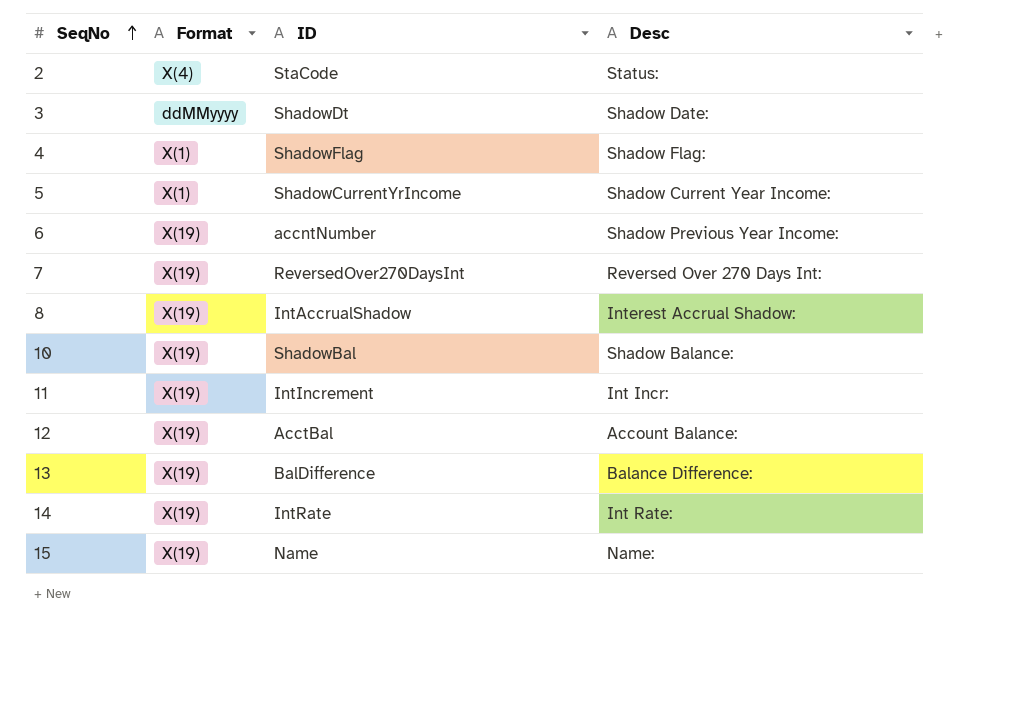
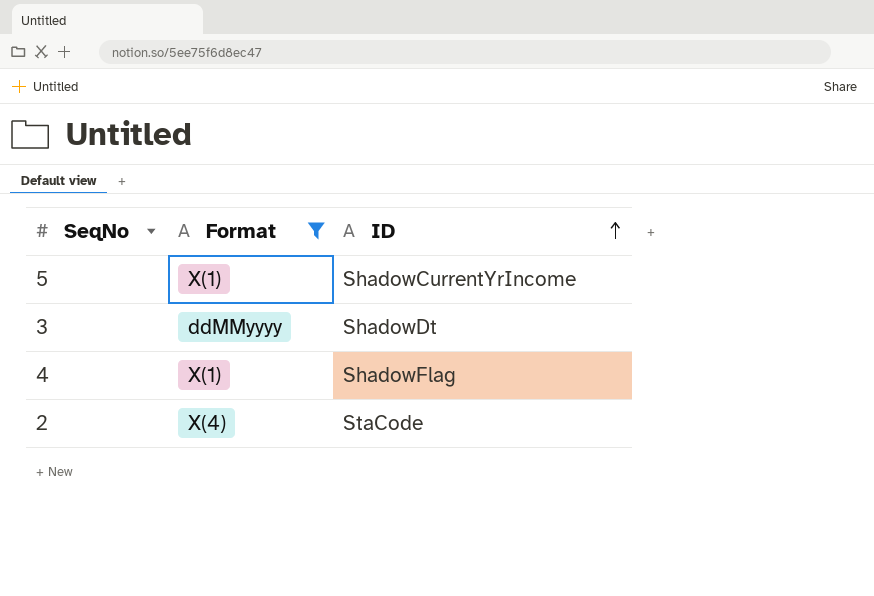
filter: none -> Format != X(19)
row order: SeqNo ascending -> ID ascending
column Desc | position: 4 -> none

